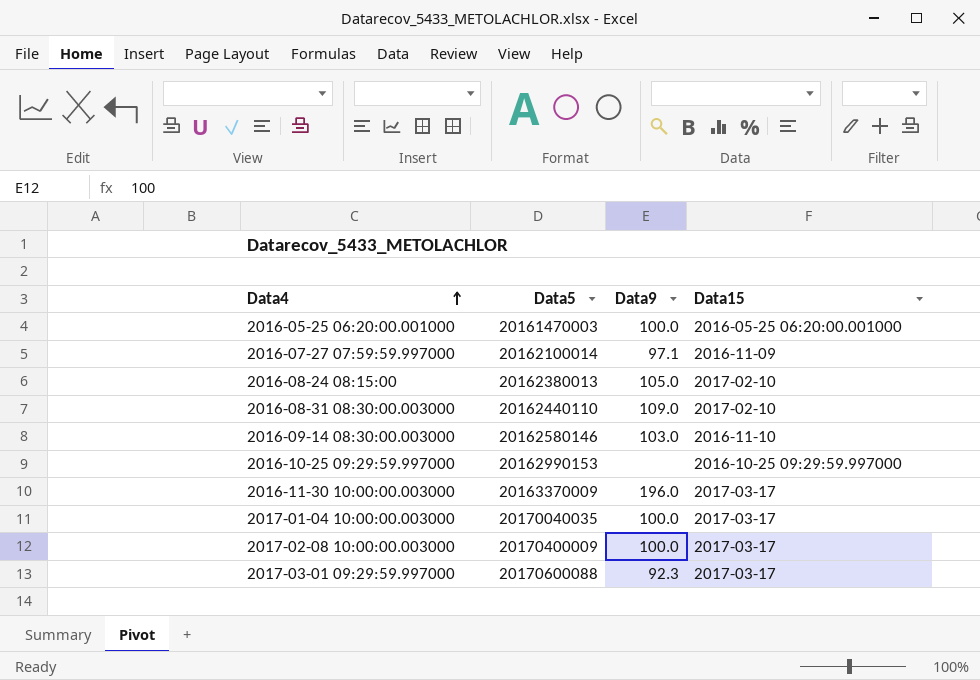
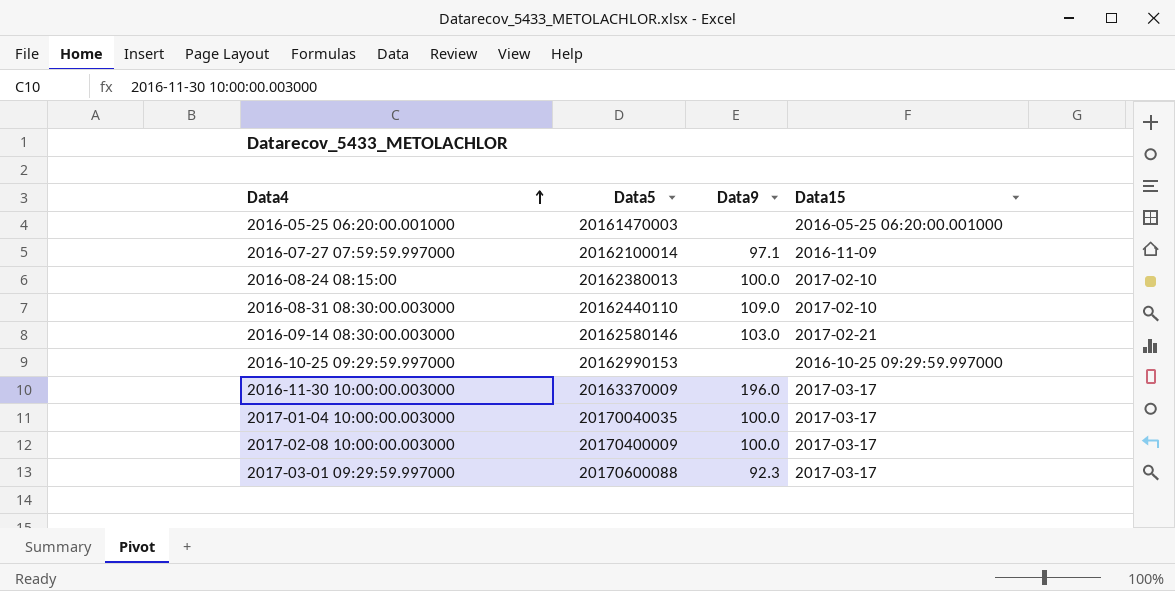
2016-05-25 06:20:00.001000 | Data9: 100.0 -> none
2016-08-24 08:15:00 | Data9: 105.0 -> 100.0
2016-09-14 08:30:00.003000 | Data15: 2016-11-10 -> 2017-02-21

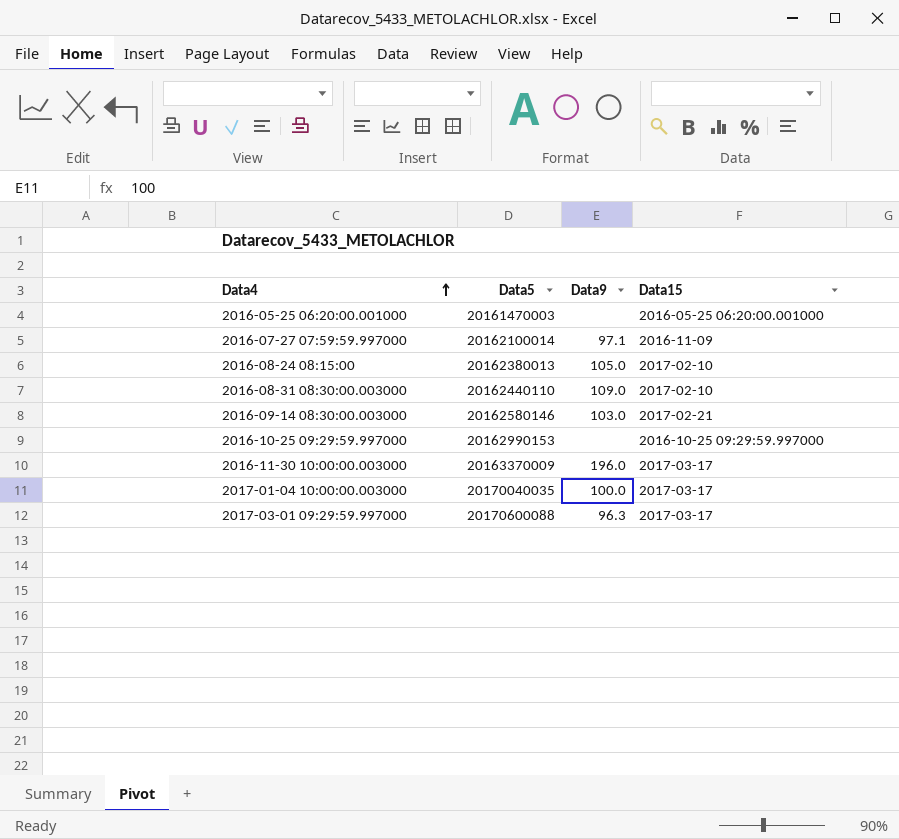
row 2017-02-08 10:00:00.003000: 20170400009 | 100.0 | 2017-03-17 -> none
2016-08-24 08:15:00 | Data9: 100.0 -> 105.0
2017-03-01 09:29:59.997000 | Data9: 92.3 -> 96.3

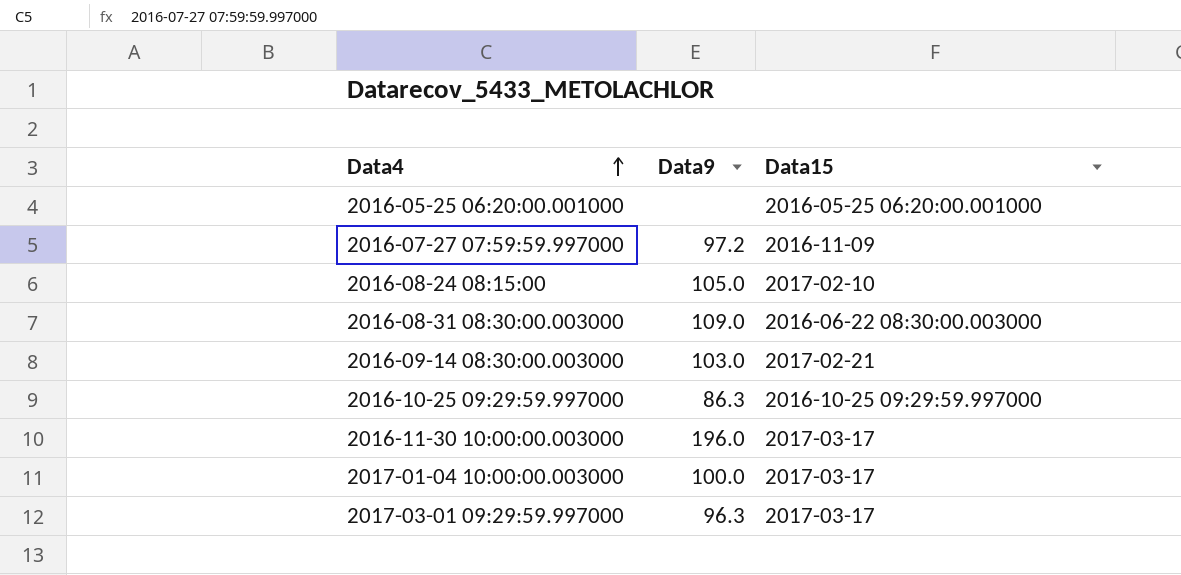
column Data5 | position: 2 -> none
2016-07-27 07:59:59.997000 | Data9: 97.1 -> 97.2
2016-08-31 08:30:00.003000 | Data15: 2017-02-10 -> 2016-06-22 08:30:00.003000
2016-10-25 09:29:59.997000 | Data9: none -> 86.3

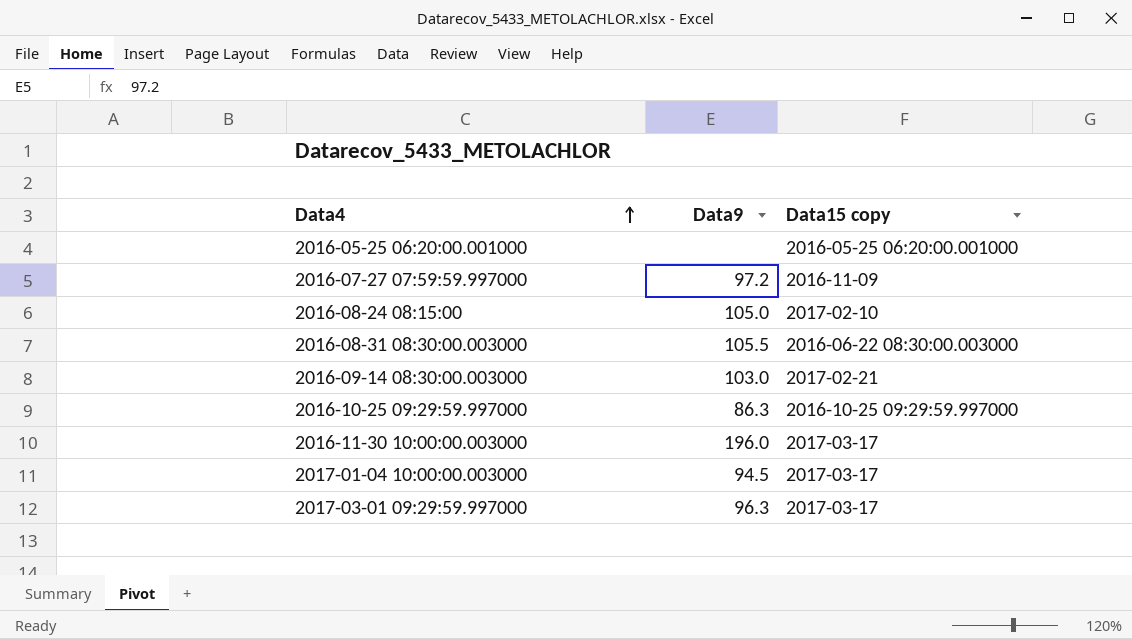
column name: Data15 -> Data15 copy
2016-08-31 08:30:00.003000 | Data9: 109.0 -> 105.5
2017-01-04 10:00:00.003000 | Data9: 100.0 -> 94.5

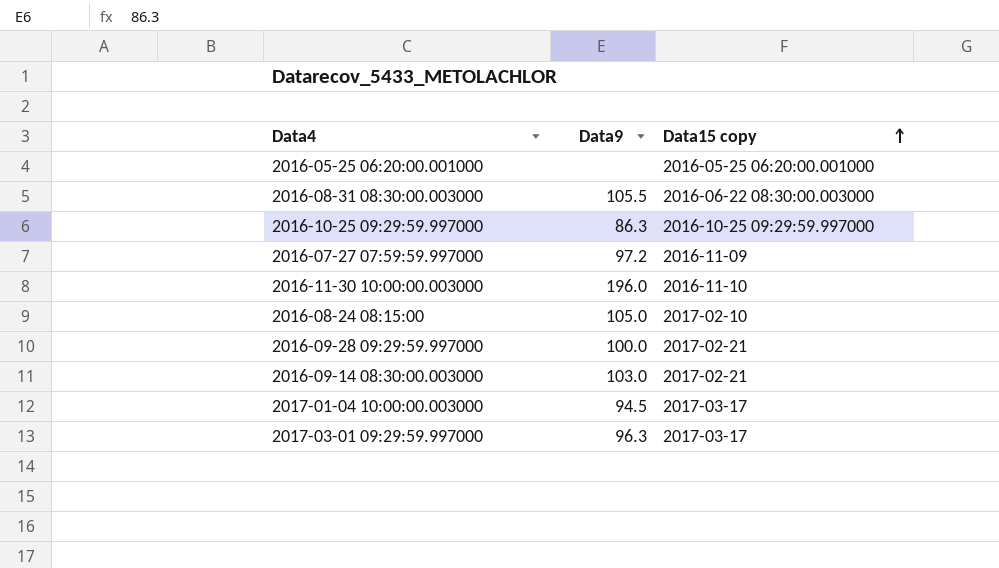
row order: Data4 ascending -> Data15 copy ascending
2016-11-30 10:00:00.003000 | Data15 copy: 2017-03-17 -> 2016-11-10
row 2016-09-28 09:29:59.997000: none -> 100.0 | 2017-02-21

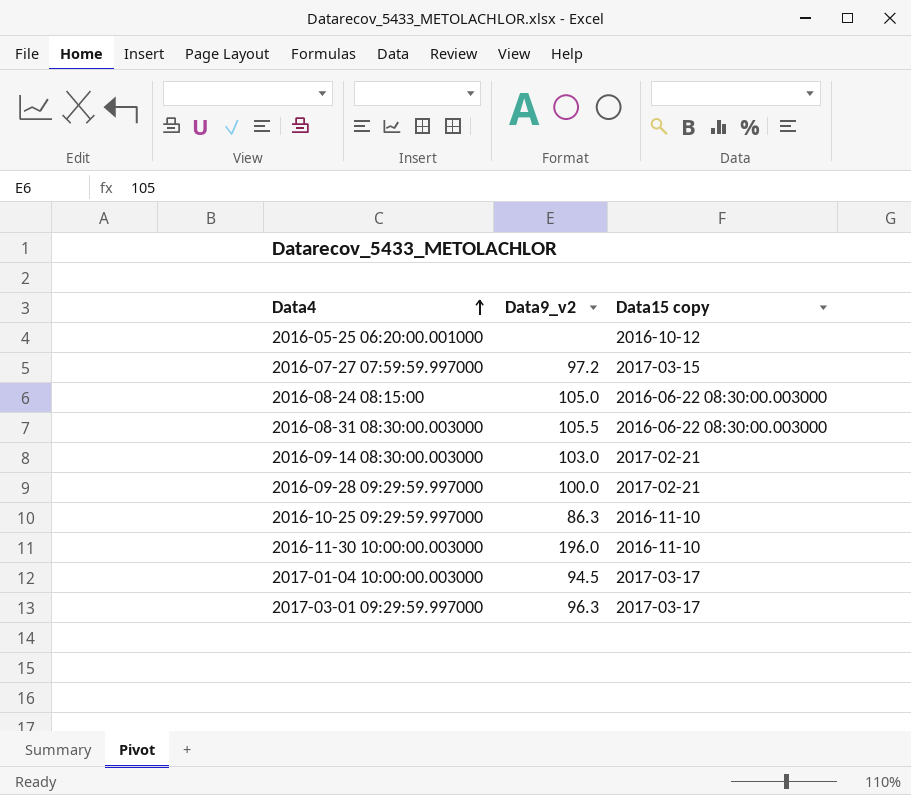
row order: Data15 copy ascending -> Data4 ascending
column name: Data9 -> Data9_v2
2016-05-25 06:20:00.001000 | Data15 copy: 2016-05-25 06:20:00.001000 -> 2016-10-12
2016-07-27 07:59:59.997000 | Data15 copy: 2016-11-09 -> 2017-03-15
2016-08-24 08:15:00 | Data15 copy: 2017-02-10 -> 2016-06-22 08:30:00.003000
2016-10-25 09:29:59.997000 | Data15 copy: 2016-10-25 09:29:59.997000 -> 2016-11-10

